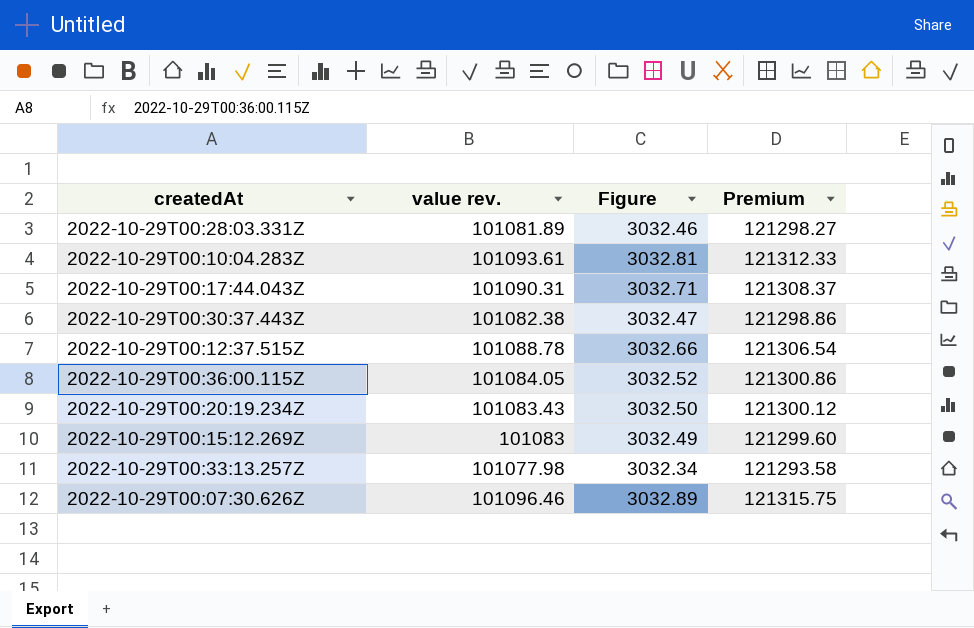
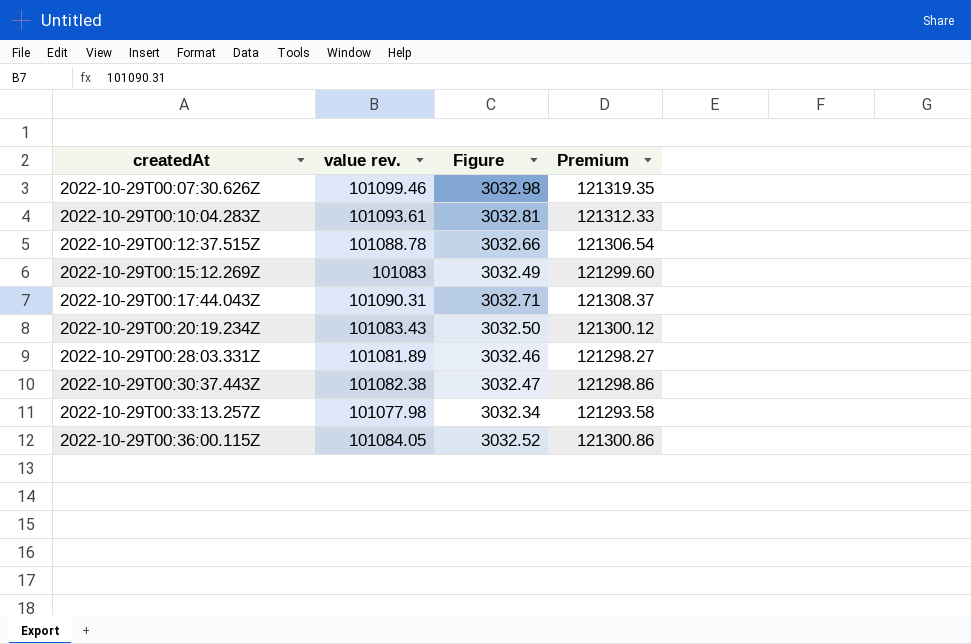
row order: none -> createdAt ascending
2022-10-29T00:07:30.626Z | value rev.: 101096.46 -> 101099.46
2022-10-29T00:07:30.626Z | Figure: 3032.89 -> 3032.98
2022-10-29T00:07:30.626Z | Premium: 121315.75 -> 121319.35

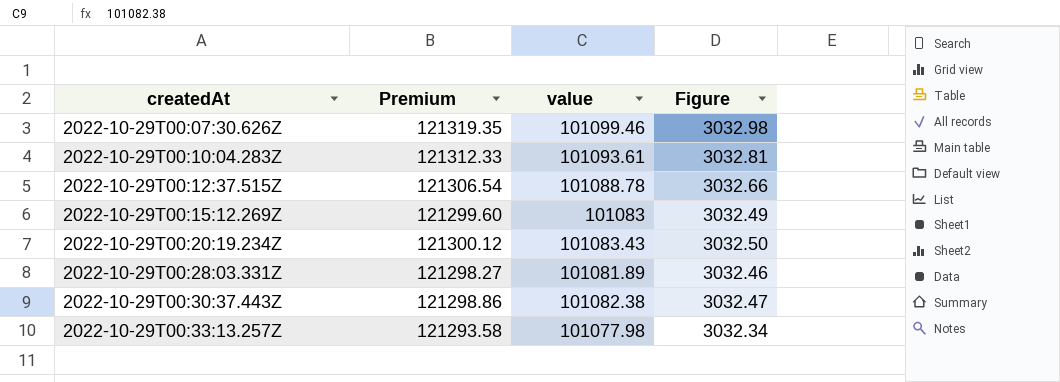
column Premium | position: 4 -> 2
column name: value rev. -> value
row 2022-10-29T00:17:44.043Z: 101090.31 | 3032.71 | 121308.37 -> none
row 2022-10-29T00:36:00.115Z: 101084.05 | 3032.52 | 121300.86 -> none

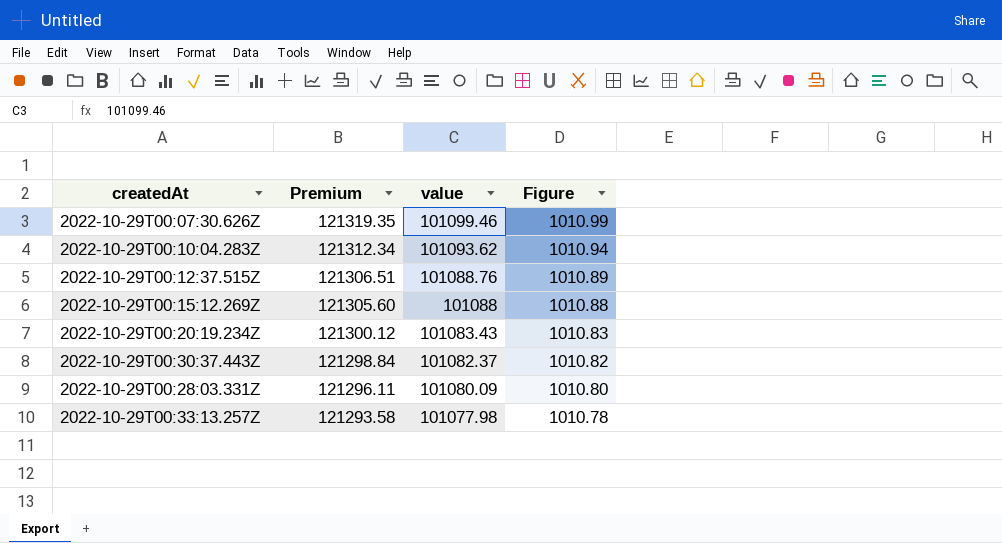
row order: createdAt ascending -> Premium descending
column Figure | formula: [value] * 0.03 -> [value] * 0.01
2022-10-29T00:10:04.283Z | Premium: 121312.33 -> 121312.34
2022-10-29T00:10:04.283Z | value: 101093.61 -> 101093.62
2022-10-29T00:12:37.515Z | Premium: 121306.54 -> 121306.51
2022-10-29T00:12:37.515Z | value: 101088.78 -> 101088.76
2022-10-29T00:15:12.269Z | Premium: 121299.60 -> 121305.60
2022-10-29T00:15:12.269Z | value: 101083 -> 101088
2022-10-29T00:30:37.443Z | Premium: 121298.86 -> 121298.84
2022-10-29T00:30:37.443Z | value: 101082.38 -> 101082.37
2022-10-29T00:28:03.331Z | Premium: 121298.27 -> 121296.11
2022-10-29T00:28:03.331Z | value: 101081.89 -> 101080.09

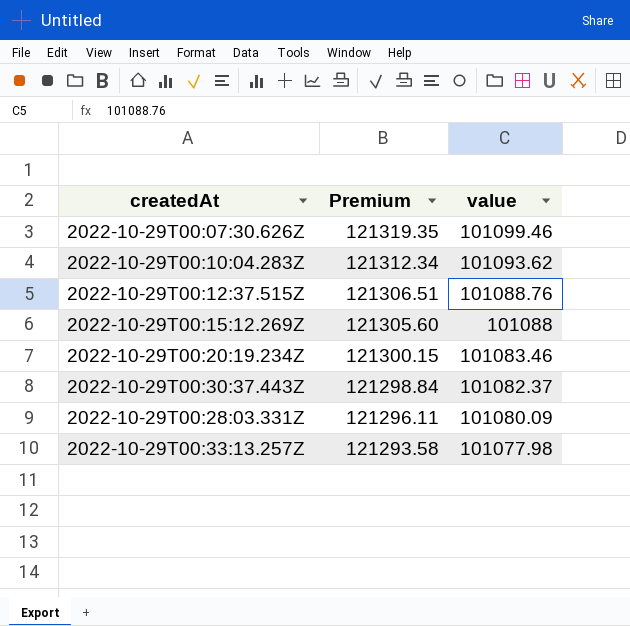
column Figure | formula: [value] * 0.01 -> none
2022-10-29T00:20:19.234Z | Premium: 121300.12 -> 121300.15
2022-10-29T00:20:19.234Z | value: 101083.43 -> 101083.46

